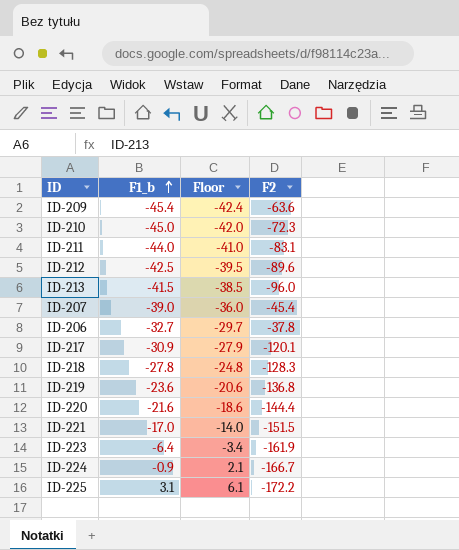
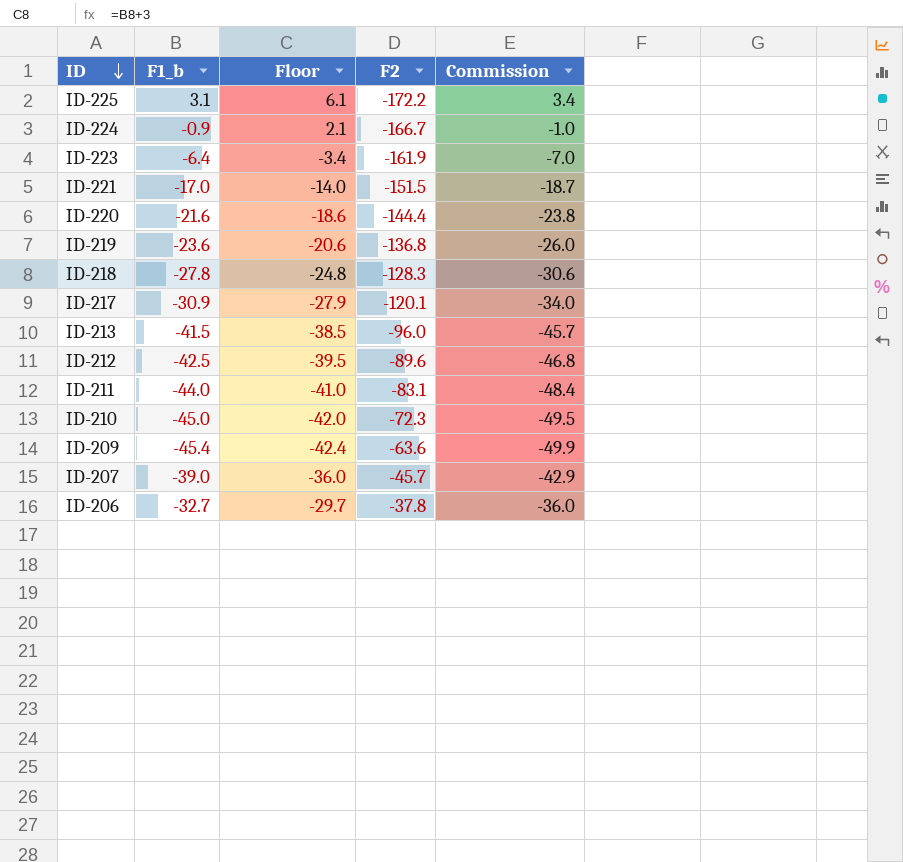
row order: F1_b ascending -> ID descending
column Commission | formula: none -> [F1_b] * 1.1
ID-207 | F2: -45.4 -> -45.7

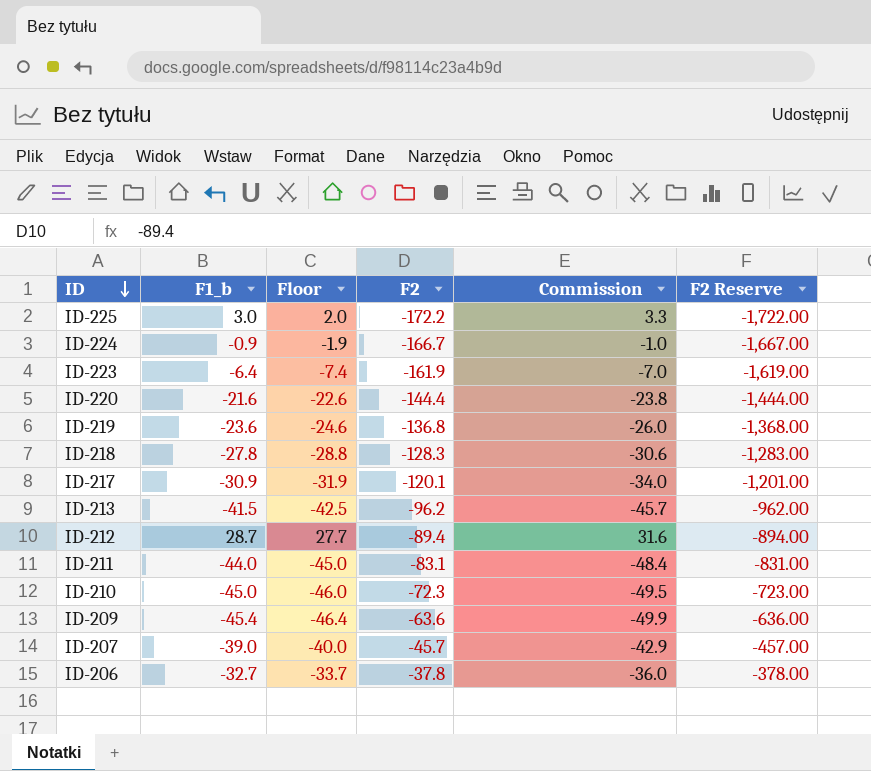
column Floor | formula: [F1_b] + 3 -> [F1_b] - 1
column F2 Reserve | formula: none -> [F2] * 10
row ID-221: -17.0 | -14.0 | -151.5 | -18.7 -> none
ID-225 | F1_b: 3.1 -> 3.0
ID-225 | Commission: 3.4 -> 3.3
ID-213 | F2: -96.0 -> -96.2
ID-212 | F1_b: -42.5 -> 28.7
ID-212 | F2: -89.6 -> -89.4
ID-212 | Commission: -46.8 -> 31.6

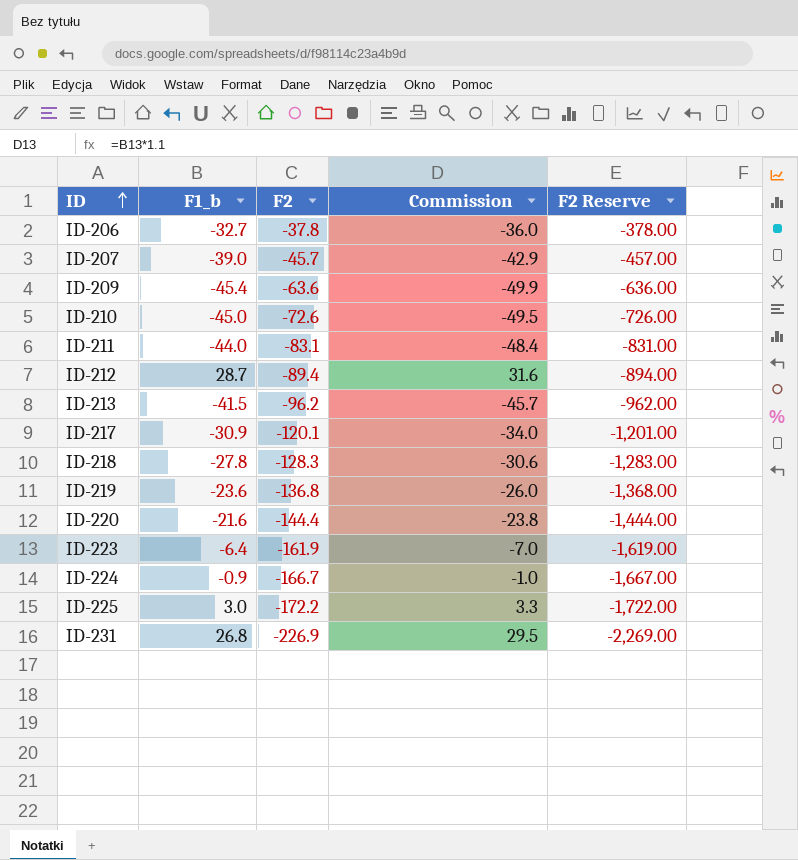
row order: ID descending -> ID ascending
column Floor | formula: [F1_b] - 1 -> none
ID-210 | F2: -72.3 -> -72.6
ID-210 | F2 Reserve: -723.00 -> -726.00
row ID-231: none -> 26.8 | -226.9 | 29.5 | -2,269.00

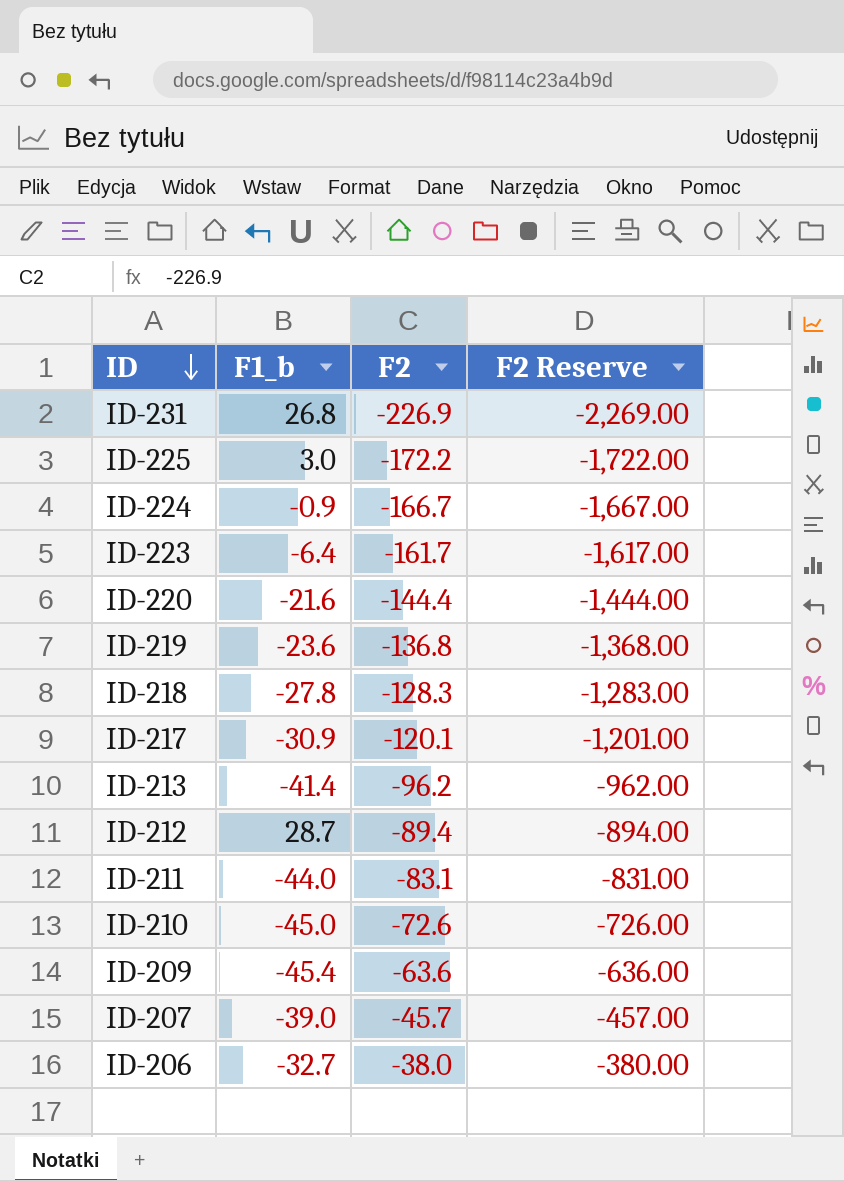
row order: ID ascending -> ID descending
column Commission | formula: [F1_b] * 1.1 -> none
ID-223 | F2: -161.9 -> -161.7
ID-223 | F2 Reserve: -1,619.00 -> -1,617.00
ID-213 | F1_b: -41.5 -> -41.4
ID-206 | F2: -37.8 -> -38.0
ID-206 | F2 Reserve: -378.00 -> -380.00

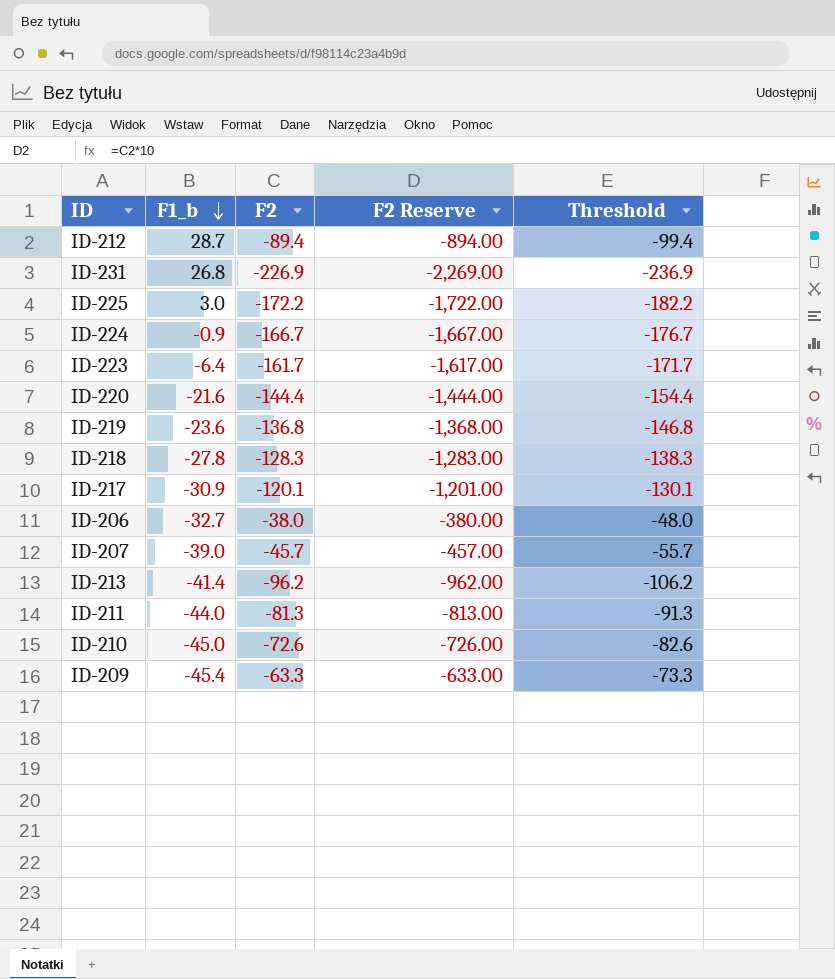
row order: ID descending -> F1_b descending
column Threshold | formula: none -> [F2] - 10
ID-211 | F2: -83.1 -> -81.3
ID-211 | F2 Reserve: -831.00 -> -813.00
ID-209 | F2: -63.6 -> -63.3
ID-209 | F2 Reserve: -636.00 -> -633.00

